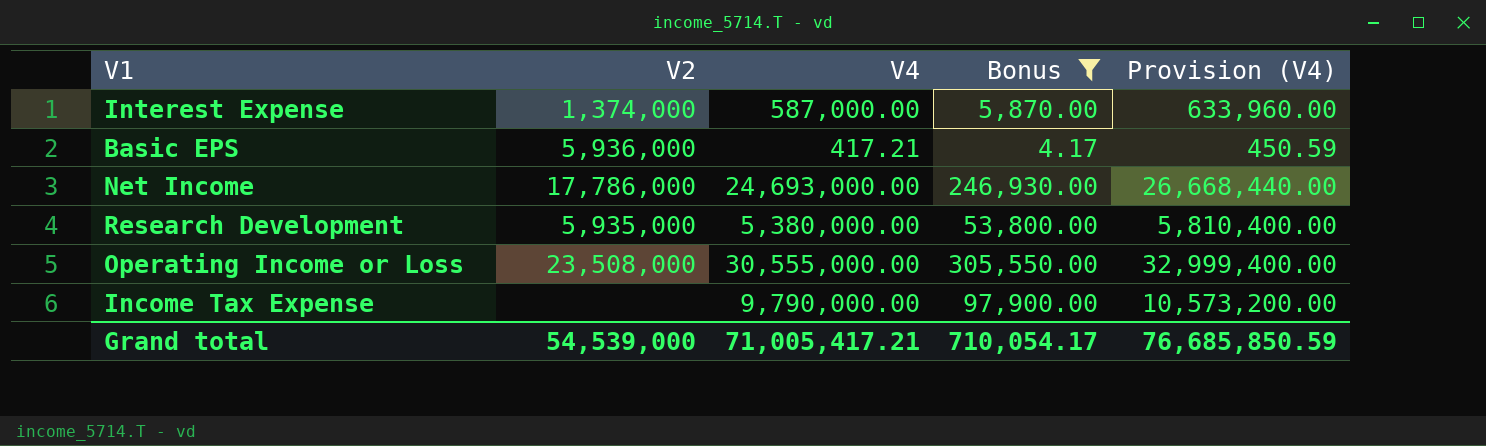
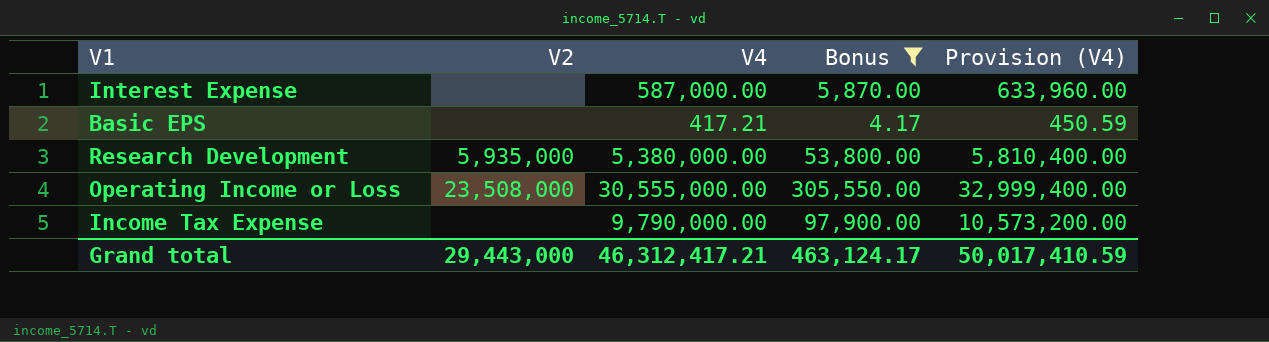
row Net Income: 17,786,000 | 24,693,000.00 | 246,930.00 | 26,668,440.00 -> none
Interest Expense | V2: 1,374,000 -> none
Basic EPS | V2: 5,936,000 -> none
Grand total | V2: 54,539,000 -> 29,443,000
Grand total | V4: 71,005,417.21 -> 46,312,417.21
Grand total | Bonus: 710,054.17 -> 463,124.17
Grand total | Provision (V4): 76,685,850.59 -> 50,017,410.59

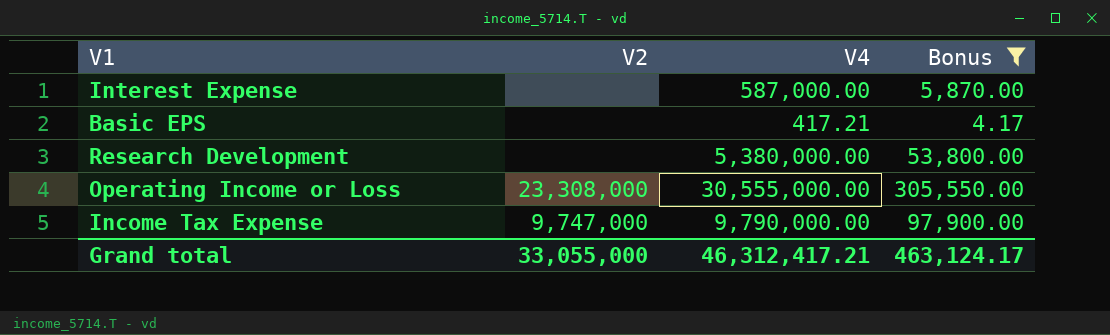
column Provision (V4) | formula: [V4] * 1.08 -> none
Research Development | V2: 5,935,000 -> none
Operating Income or Loss | V2: 23,508,000 -> 23,308,000
Income Tax Expense | V2: none -> 9,747,000
Grand total | V2: 29,443,000 -> 33,055,000

